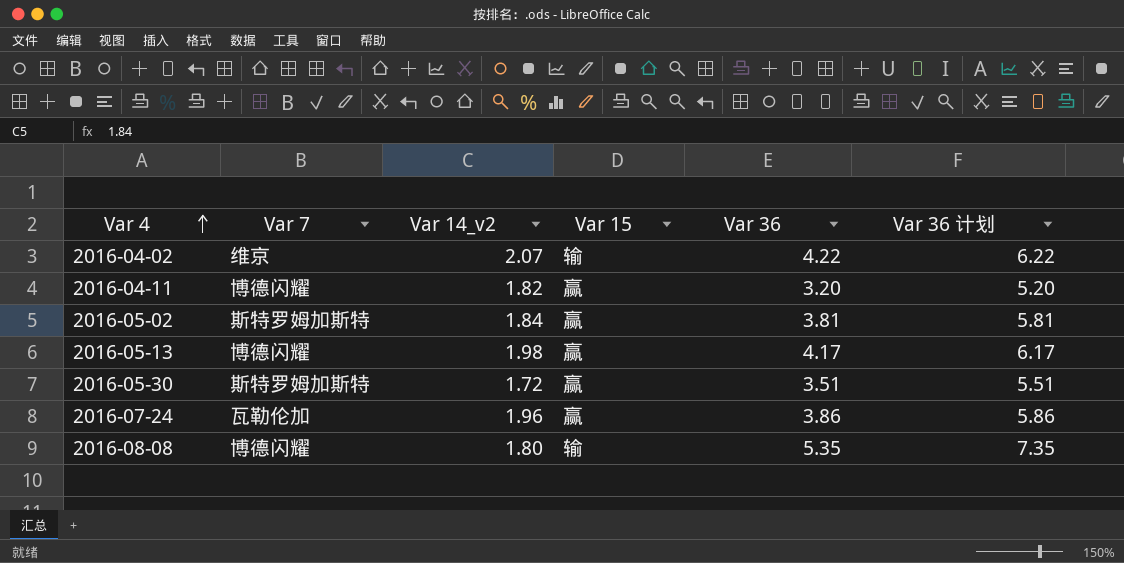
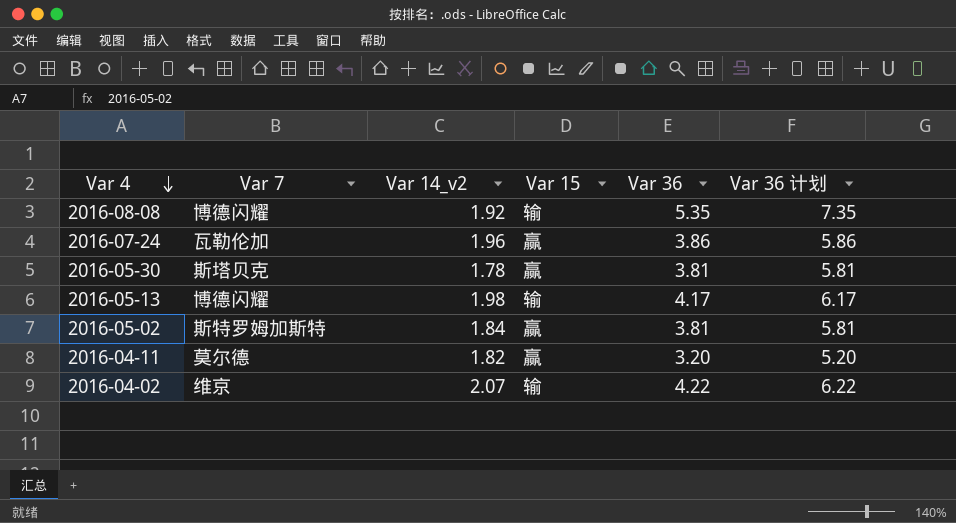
row order: Var 4 ascending -> Var 4 descending
2016-08-08 | Var 14_v2: 1.80 -> 1.92
2016-05-30 | Var 7: 斯特罗姆加斯特 -> 斯塔贝克
2016-05-30 | Var 14_v2: 1.72 -> 1.78
2016-05-30 | Var 36: 3.51 -> 3.81
2016-05-30 | Var 36 计划: 5.51 -> 5.81
2016-05-13 | Var 15: 赢 -> 输
2016-04-11 | Var 7: 博德闪耀 -> 莫尔德

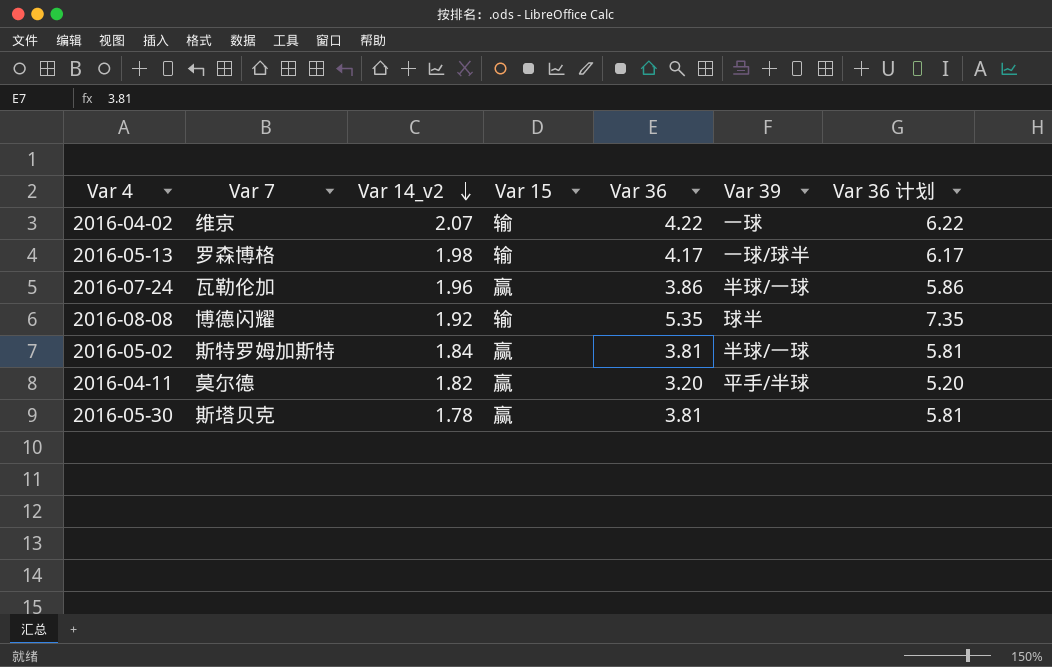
row order: Var 4 descending -> Var 14_v2 descending
column Var 39 | position: none -> 6
2016-05-13 | Var 7: 博德闪耀 -> 罗森博格

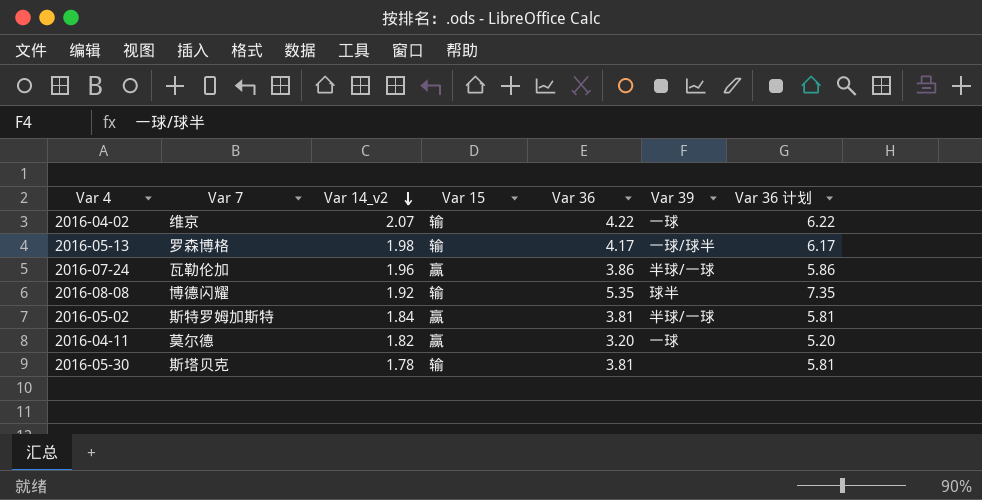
2016-04-11 | Var 39: 平手/半球 -> 一球
2016-05-30 | Var 15: 赢 -> 输

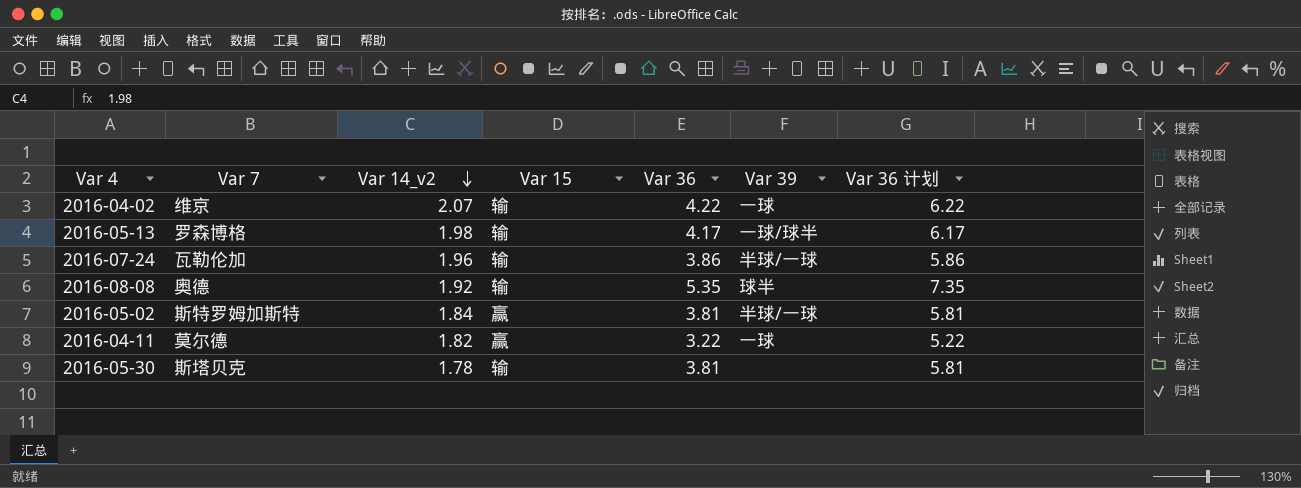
2016-07-24 | Var 15: 赢 -> 输
2016-08-08 | Var 7: 博德闪耀 -> 奥德
2016-04-11 | Var 36: 3.20 -> 3.22
2016-04-11 | Var 36 计划: 5.20 -> 5.22

